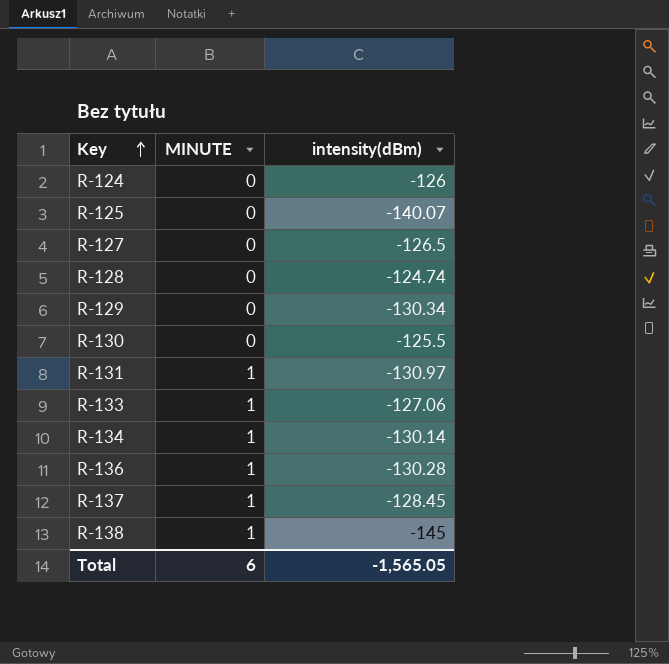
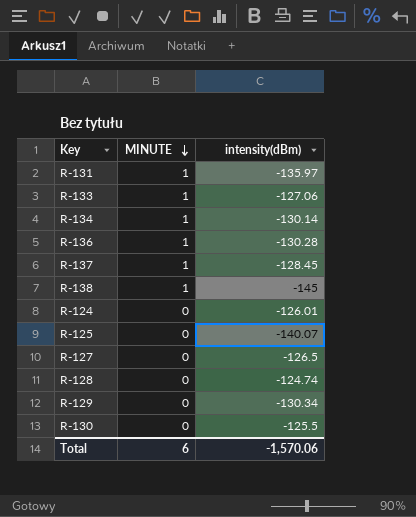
row order: Key ascending -> MINUTE descending
R-131 | intensity(dBm): -130.97 -> -135.97
R-124 | intensity(dBm): -126 -> -126.01
Total | intensity(dBm): -1,565.05 -> -1,570.06

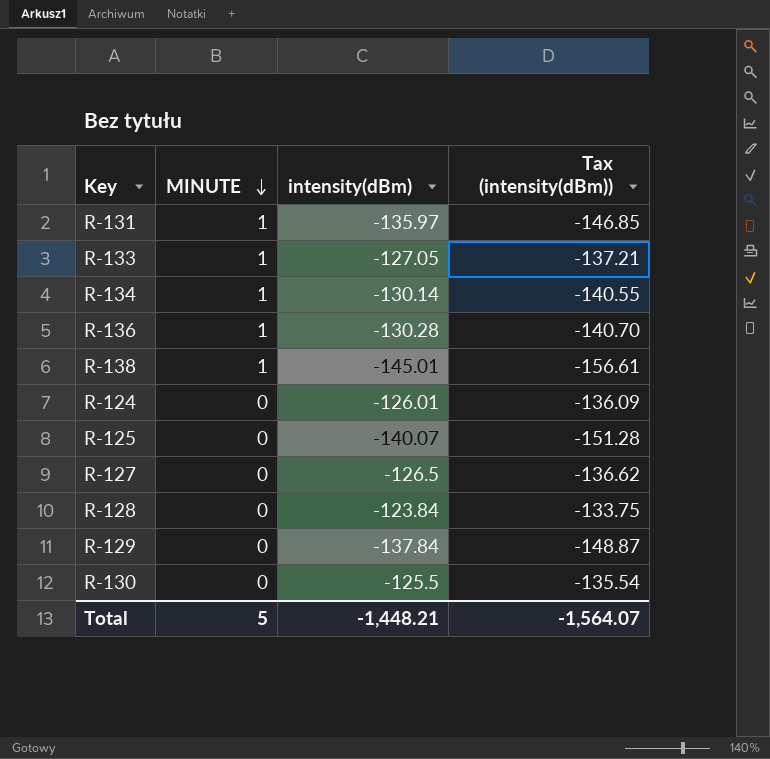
column Tax (intensity(dBm)) | formula: none -> [intensity(dBm)] * 1.08
row R-137: 1 | -128.45 -> none
R-133 | intensity(dBm): -127.06 -> -127.05
R-138 | intensity(dBm): -145 -> -145.01
R-128 | intensity(dBm): -124.74 -> -123.84
R-129 | intensity(dBm): -130.34 -> -137.84
Total | MINUTE: 6 -> 5
Total | intensity(dBm): -1,570.06 -> -1,448.21

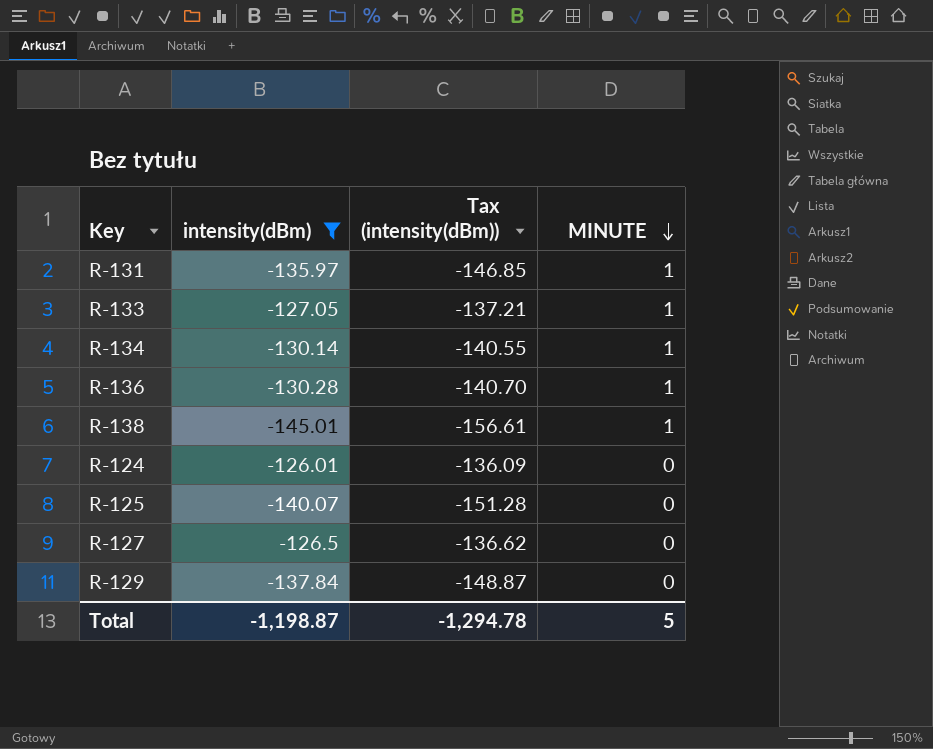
filter: none -> intensity(dBm) <= -126.01
column MINUTE | position: 2 -> 4
Total | intensity(dBm): -1,448.21 -> -1,198.87
Total | Tax (intensity(dBm)): -1,564.07 -> -1,294.78

